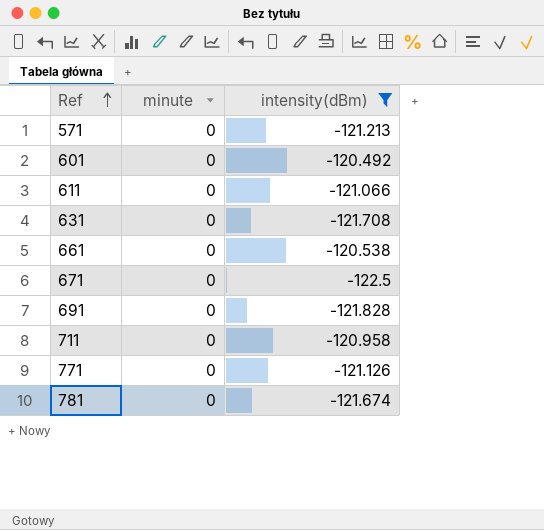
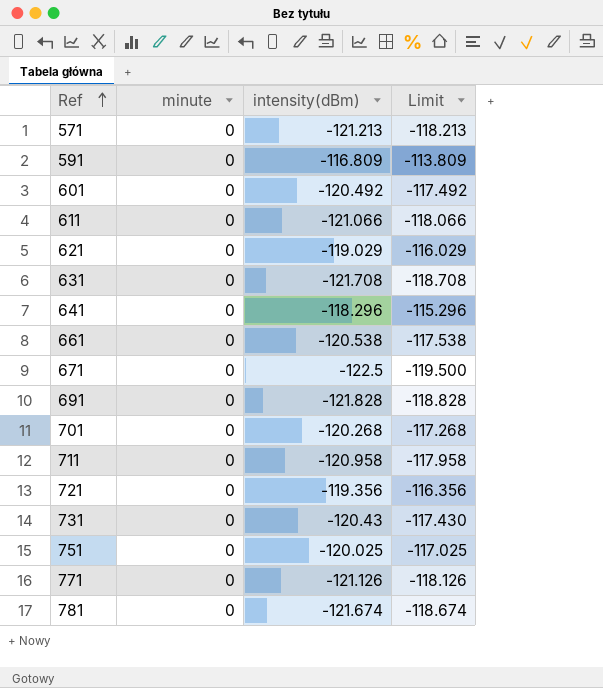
filter: intensity(dBm) <= -120.492 -> none
column Limit | formula: none -> [intensity(dBm)] + 3

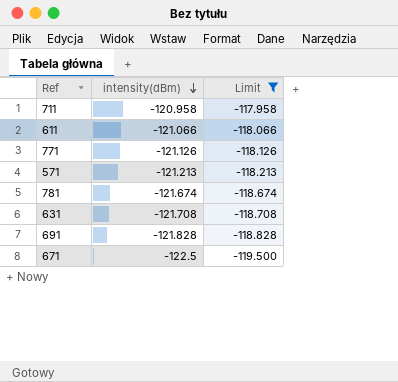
filter: none -> Limit <= -117.958
row order: Ref ascending -> intensity(dBm) descending
column minute | position: 2 -> none

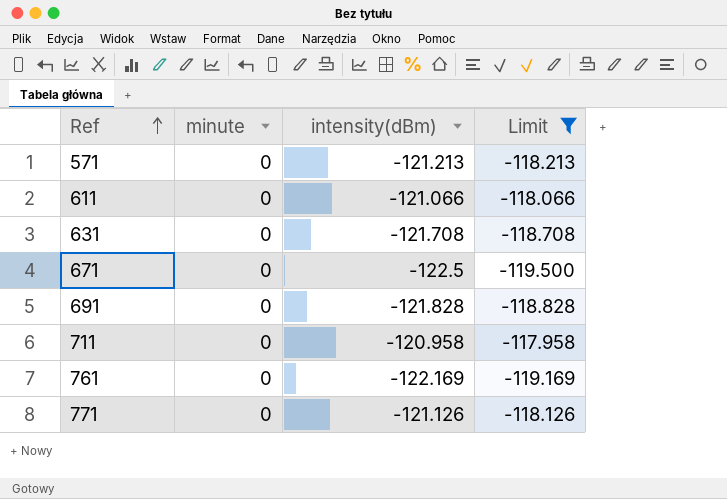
row order: intensity(dBm) descending -> Ref ascending
column minute | position: none -> 2
row 781: -121.674 | -118.674 -> none
row 761: none -> 0 | -122.169 | -119.169

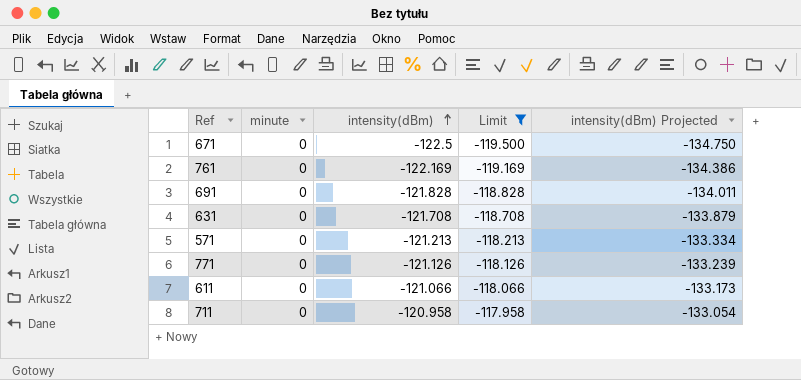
row order: Ref ascending -> intensity(dBm) ascending
column intensity(dBm) Projected | formula: none -> [intensity(dBm)] * 1.1

